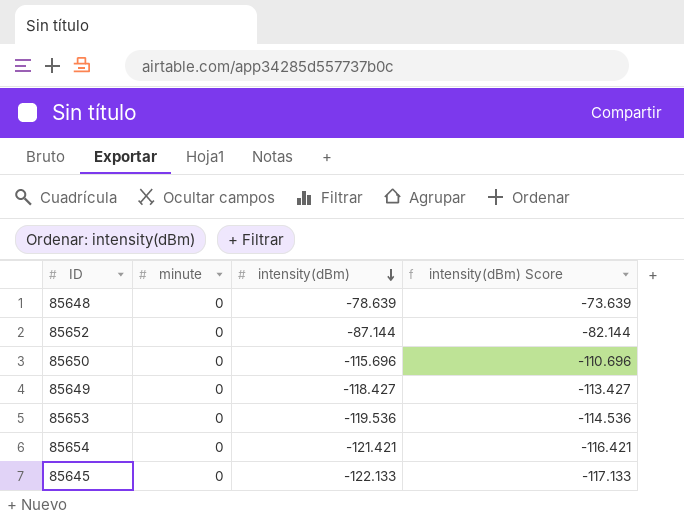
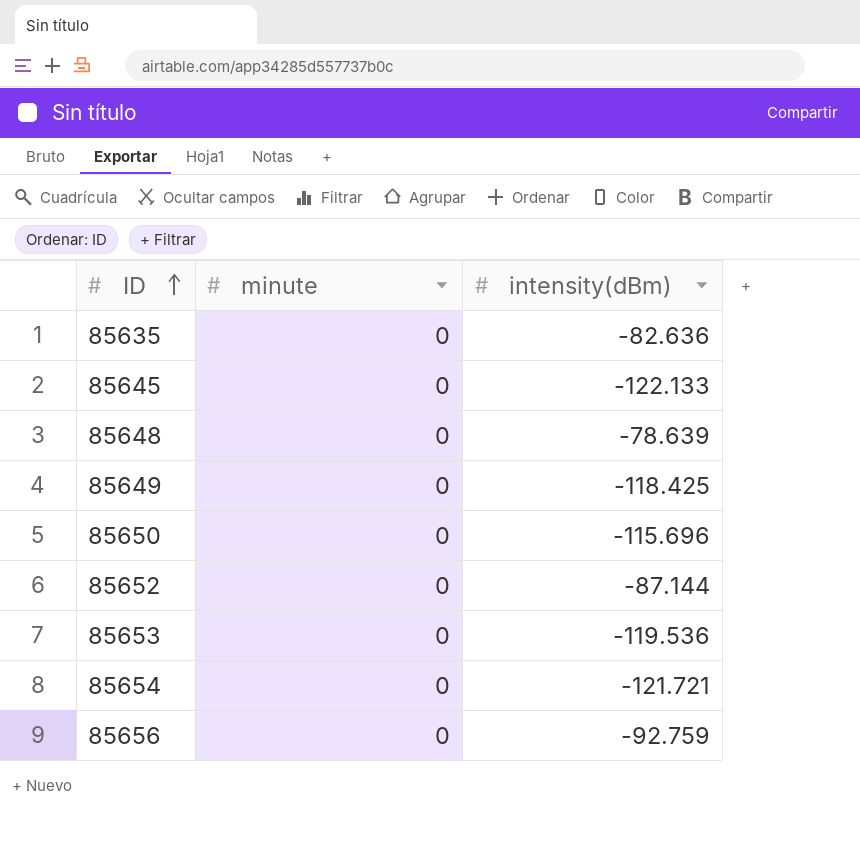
row order: intensity(dBm) descending -> ID ascending
column intensity(dBm) Score | formula: [intensity(dBm)] + 5 -> none
row 85635: none -> 0 | -82.636
85649 | intensity(dBm): -118.427 -> -118.425
85654 | intensity(dBm): -121.421 -> -121.721
row 85656: none -> 0 | -92.759

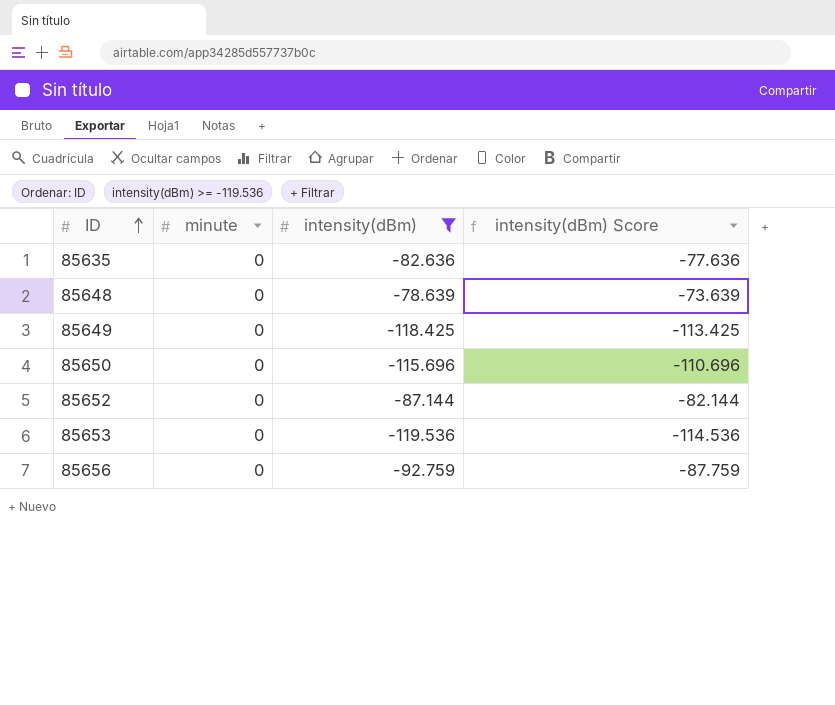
filter: none -> intensity(dBm) >= -119.536
column intensity(dBm) Score | formula: none -> [intensity(dBm)] + 5

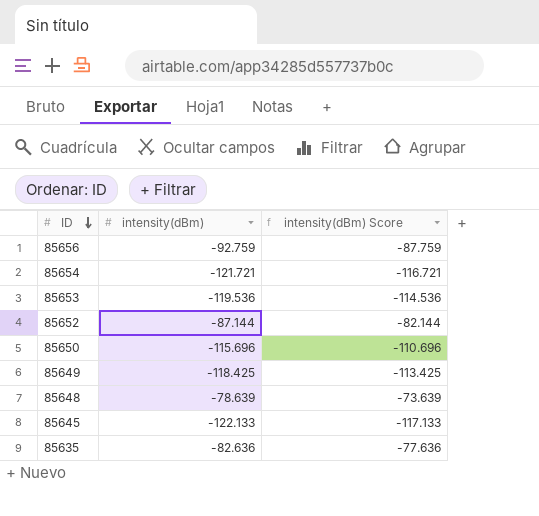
filter: intensity(dBm) >= -119.536 -> none
row order: ID ascending -> ID descending
column minute | position: 2 -> none

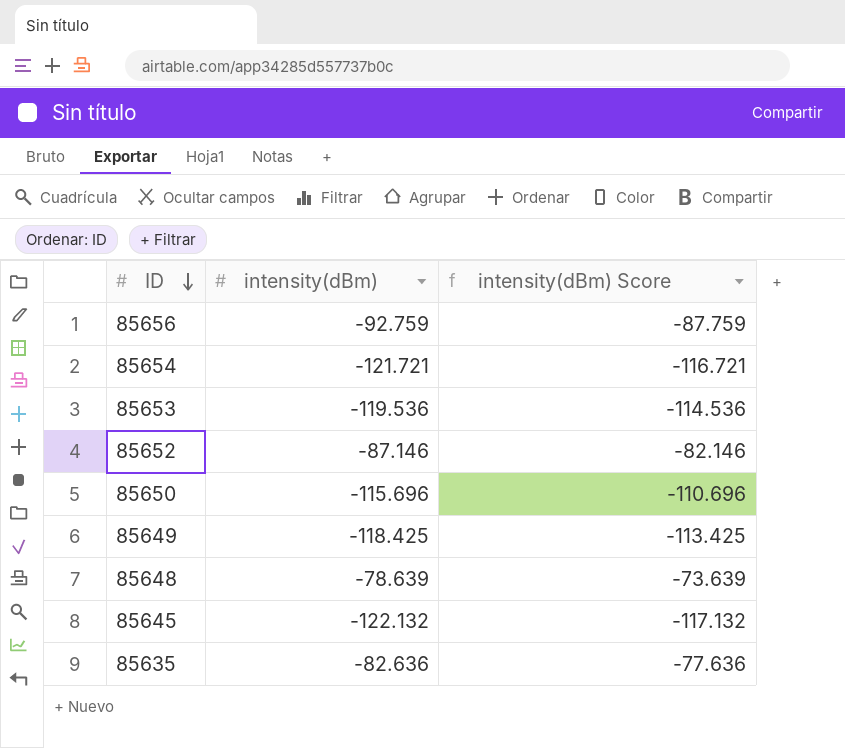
85652 | intensity(dBm): -87.144 -> -87.146
85652 | intensity(dBm) Score: -82.144 -> -82.146
85645 | intensity(dBm): -122.133 -> -122.132
85645 | intensity(dBm) Score: -117.133 -> -117.132

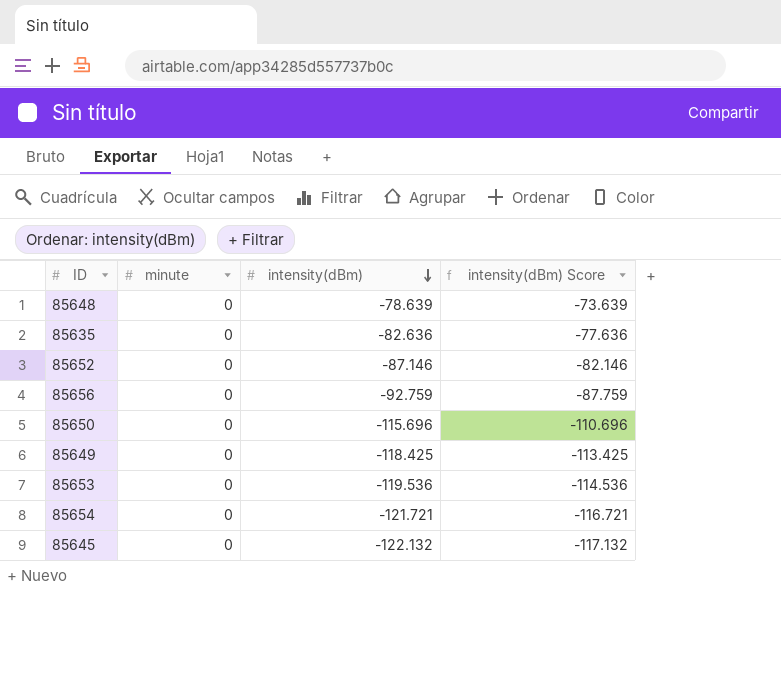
row order: ID descending -> intensity(dBm) descending
column minute | position: none -> 2

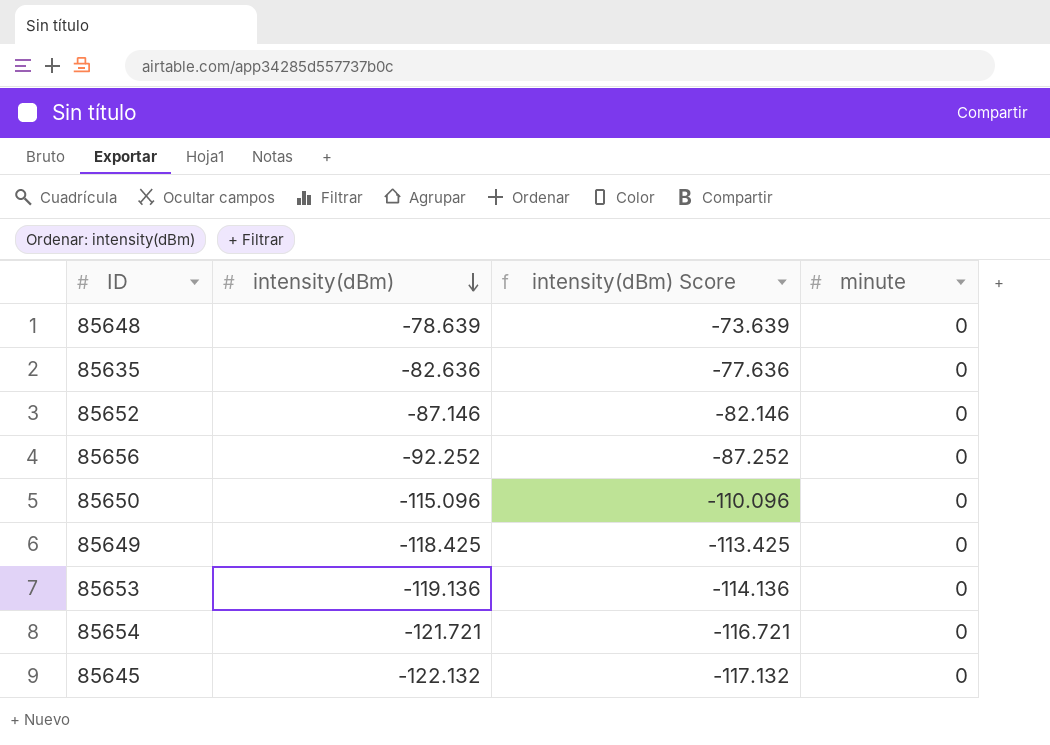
column minute | position: 2 -> 4
85656 | intensity(dBm): -92.759 -> -92.252
85656 | intensity(dBm) Score: -87.759 -> -87.252
85650 | intensity(dBm): -115.696 -> -115.096
85650 | intensity(dBm) Score: -110.696 -> -110.096
85653 | intensity(dBm): -119.536 -> -119.136
85653 | intensity(dBm) Score: -114.536 -> -114.136

